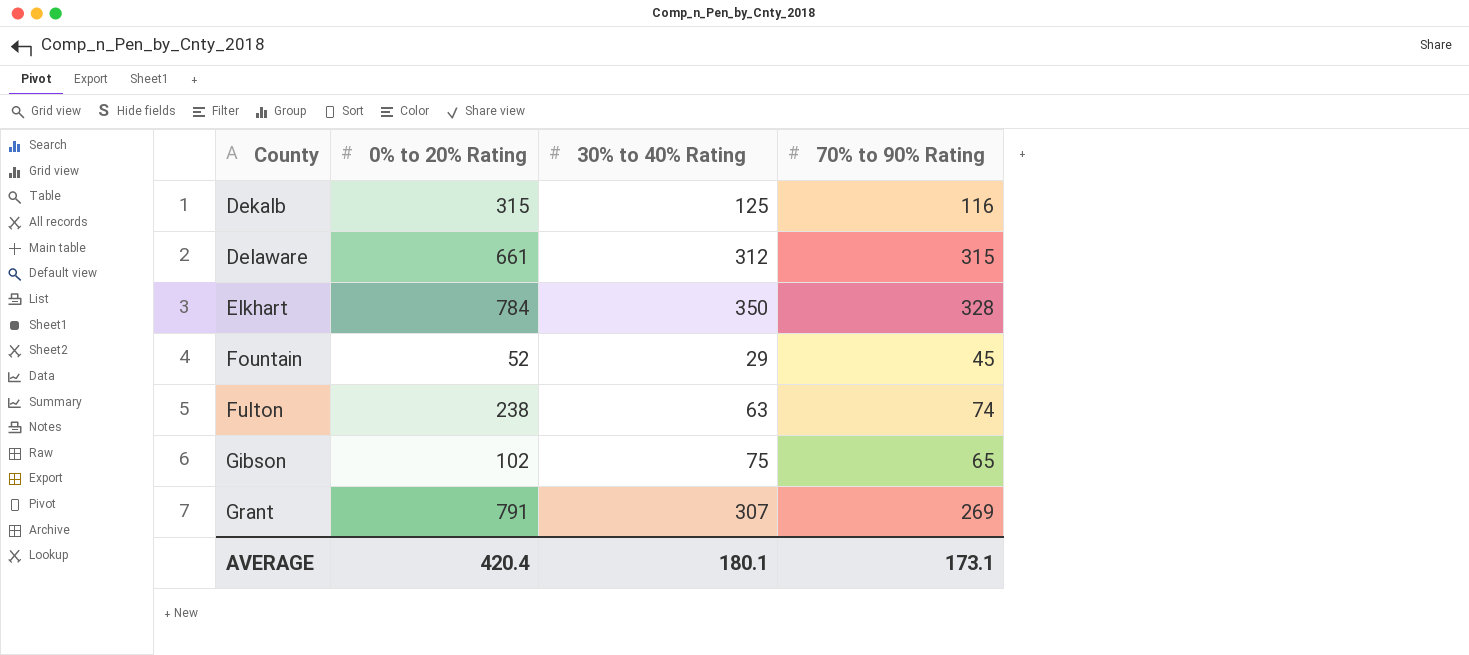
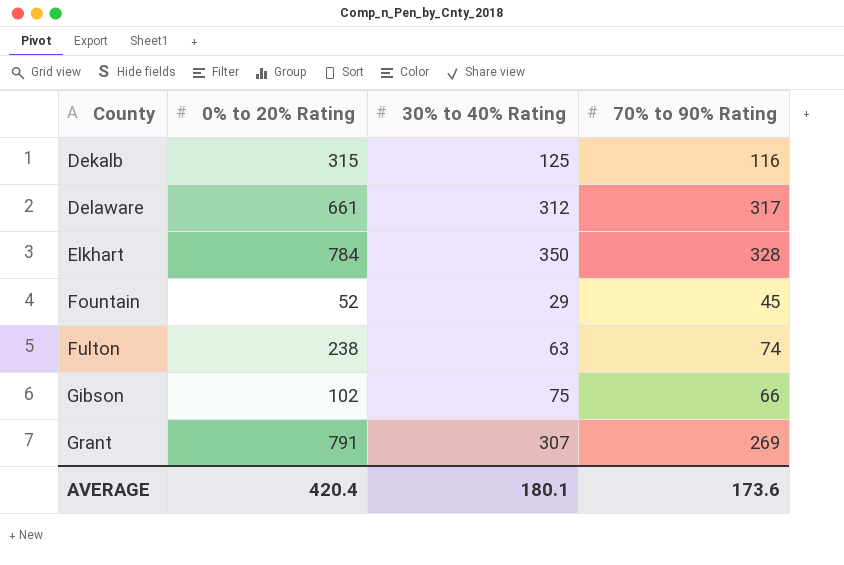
Delaware | 70% to 90% Rating: 315 -> 317
Gibson | 70% to 90% Rating: 65 -> 66
AVERAGE | 70% to 90% Rating: 173.1 -> 173.6

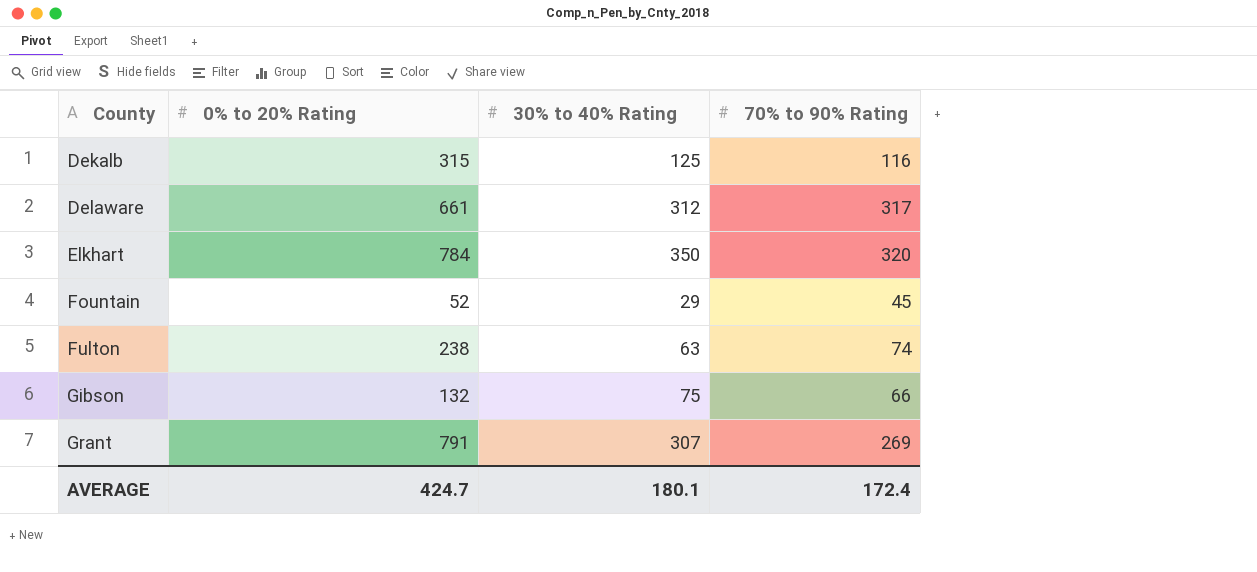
Elkhart | 70% to 90% Rating: 328 -> 320
Gibson | 0% to 20% Rating: 102 -> 132
AVERAGE | 0% to 20% Rating: 420.4 -> 424.7
AVERAGE | 70% to 90% Rating: 173.6 -> 172.4

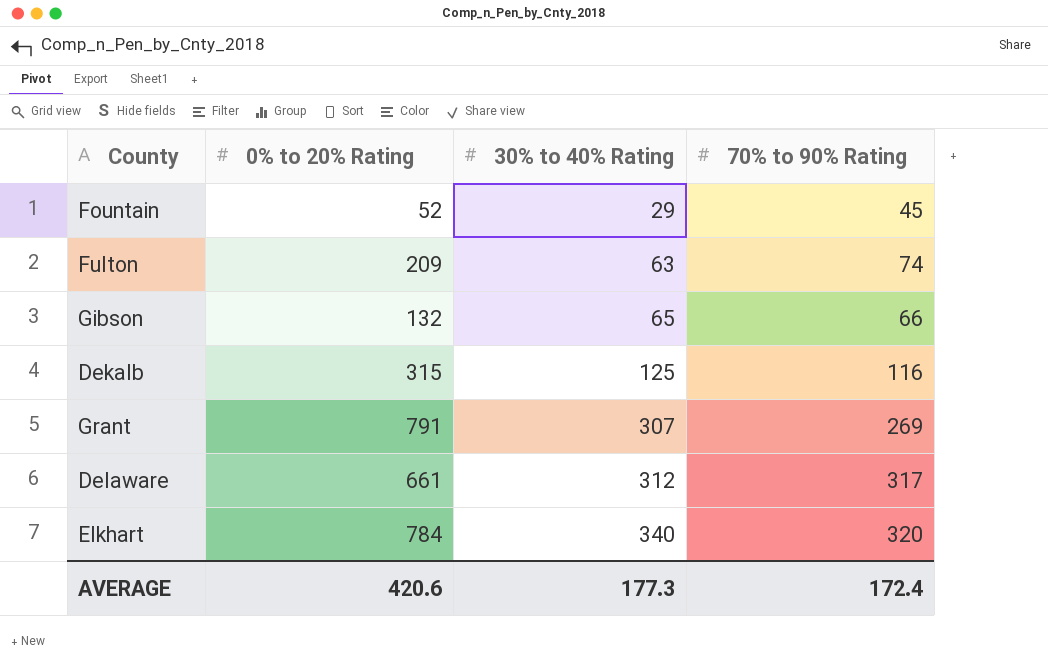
row order: County ascending -> 30% to 40% Rating ascending
Fulton | 0% to 20% Rating: 238 -> 209
Gibson | 30% to 40% Rating: 75 -> 65
Elkhart | 30% to 40% Rating: 350 -> 340
AVERAGE | 0% to 20% Rating: 424.7 -> 420.6
AVERAGE | 30% to 40% Rating: 180.1 -> 177.3

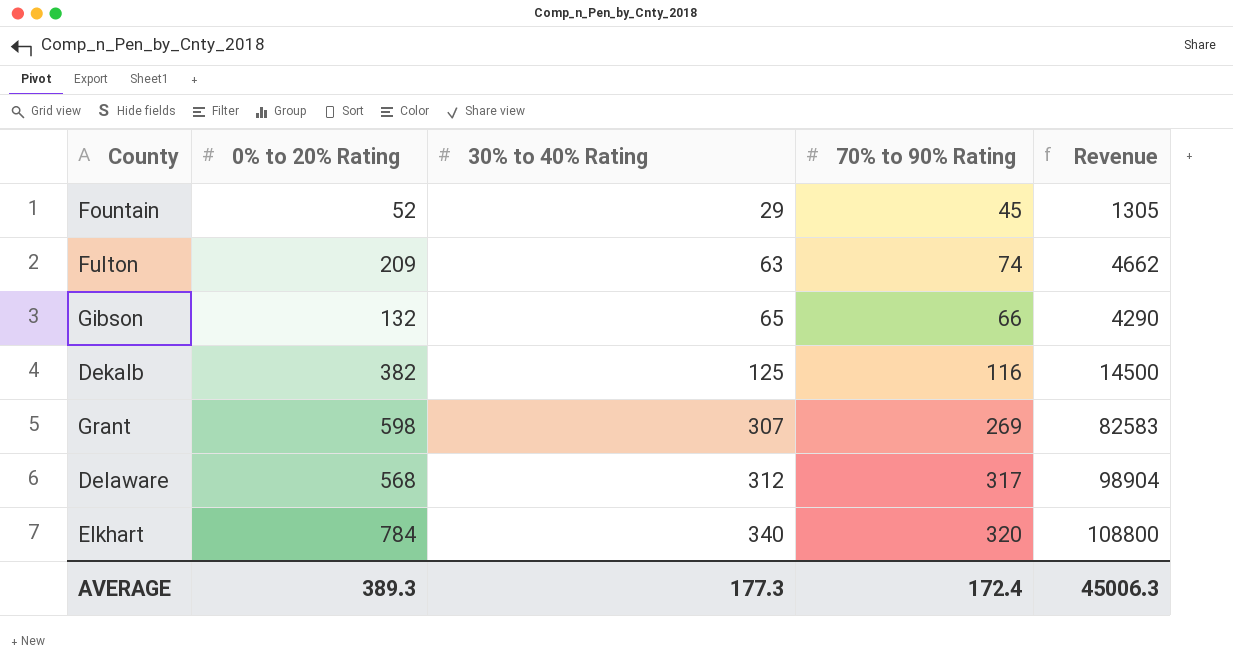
column Revenue | formula: none -> [30% to 40% Rating] * [70% to 90% Rating]
Dekalb | 0% to 20% Rating: 315 -> 382
Grant | 0% to 20% Rating: 791 -> 598
Delaware | 0% to 20% Rating: 661 -> 568
AVERAGE | 0% to 20% Rating: 420.6 -> 389.3

